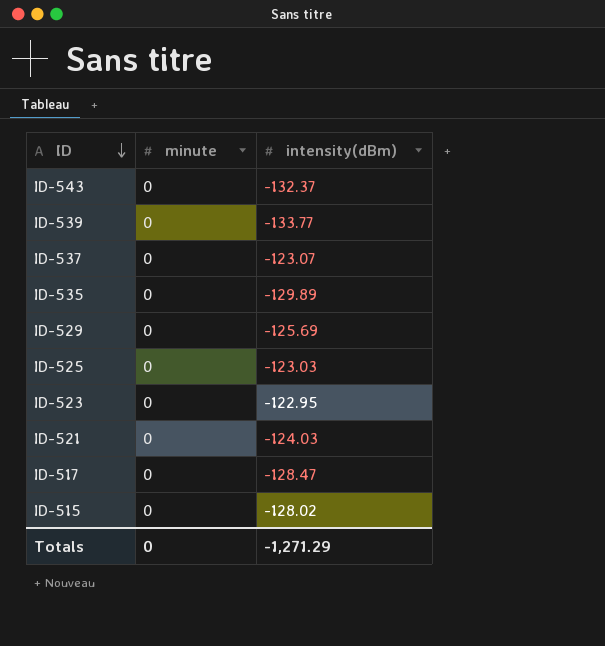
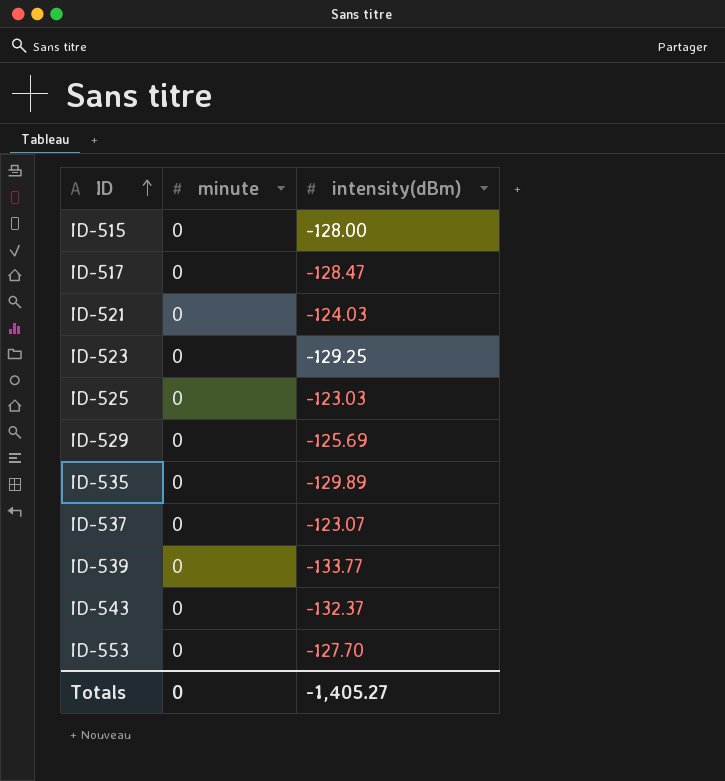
row order: ID descending -> ID ascending
ID-515 | intensity(dBm): -128.02 -> -128.00
ID-523 | intensity(dBm): -122.95 -> -129.25
row ID-553: none -> 0 | -127.70
Totals | intensity(dBm): -1,271.29 -> -1,405.27

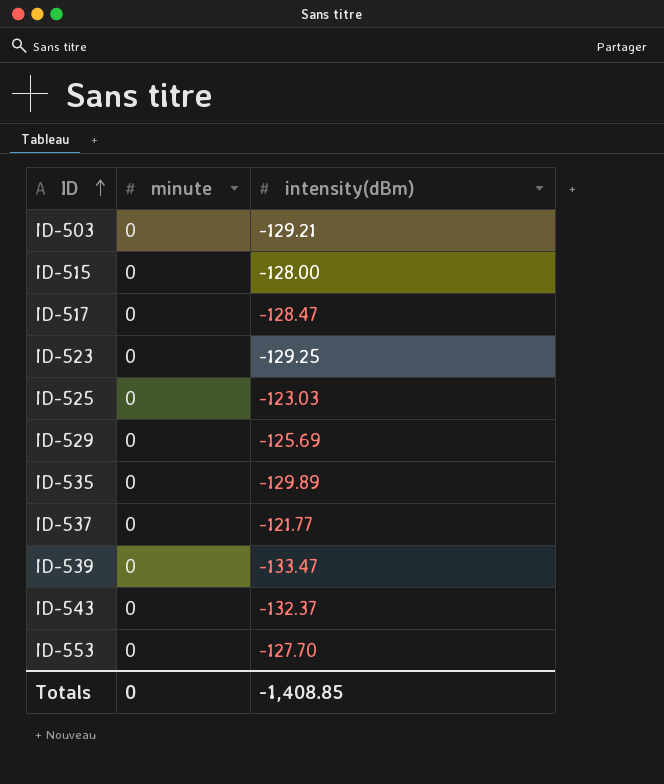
row ID-521: 0 | -124.03 -> none
row ID-503: none -> 0 | -129.21
ID-537 | intensity(dBm): -123.07 -> -121.77
ID-539 | intensity(dBm): -133.77 -> -133.47
Totals | intensity(dBm): -1,405.27 -> -1,408.85

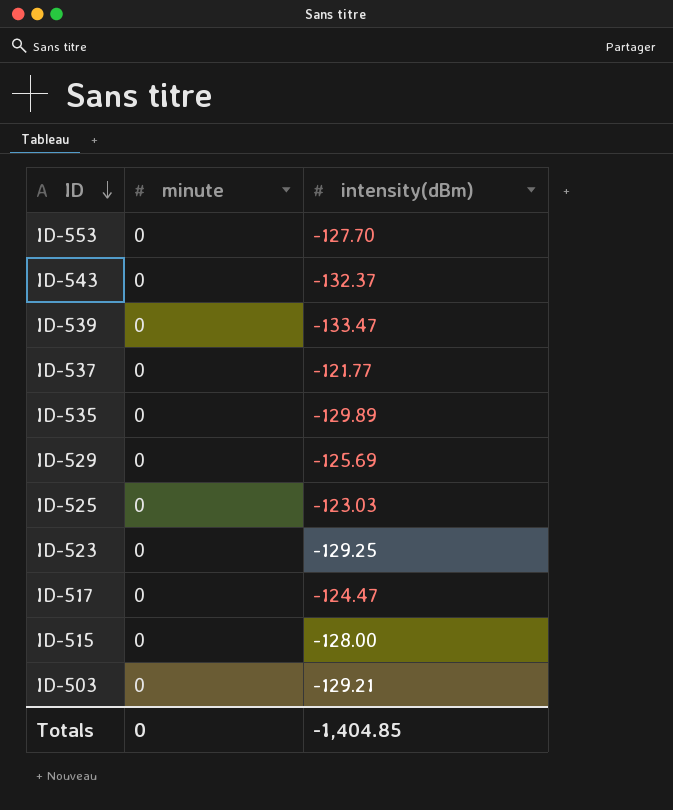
row order: ID ascending -> ID descending
ID-517 | intensity(dBm): -128.47 -> -124.47
Totals | intensity(dBm): -1,408.85 -> -1,404.85

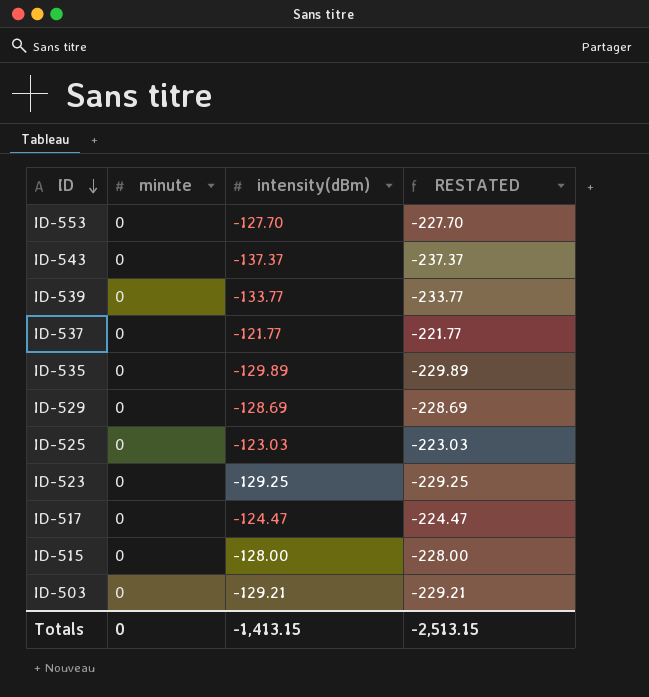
column RESTATED | formula: none -> [intensity(dBm)] - 100
ID-543 | intensity(dBm): -132.37 -> -137.37
ID-539 | intensity(dBm): -133.47 -> -133.77
ID-529 | intensity(dBm): -125.69 -> -128.69
Totals | intensity(dBm): -1,404.85 -> -1,413.15

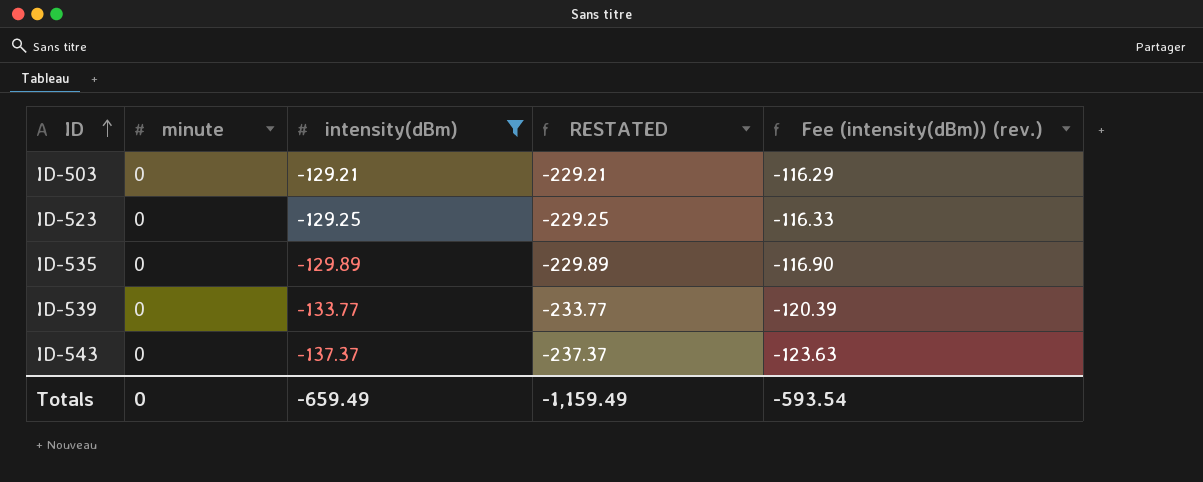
filter: none -> intensity(dBm) <= -129.21
row order: ID descending -> ID ascending
column Fee (intensity(dBm)) (rev.) | formula: none -> [intensity(dBm)] * 0.9
Totals | intensity(dBm): -1,413.15 -> -659.49
Totals | RESTATED: -2,513.15 -> -1,159.49

